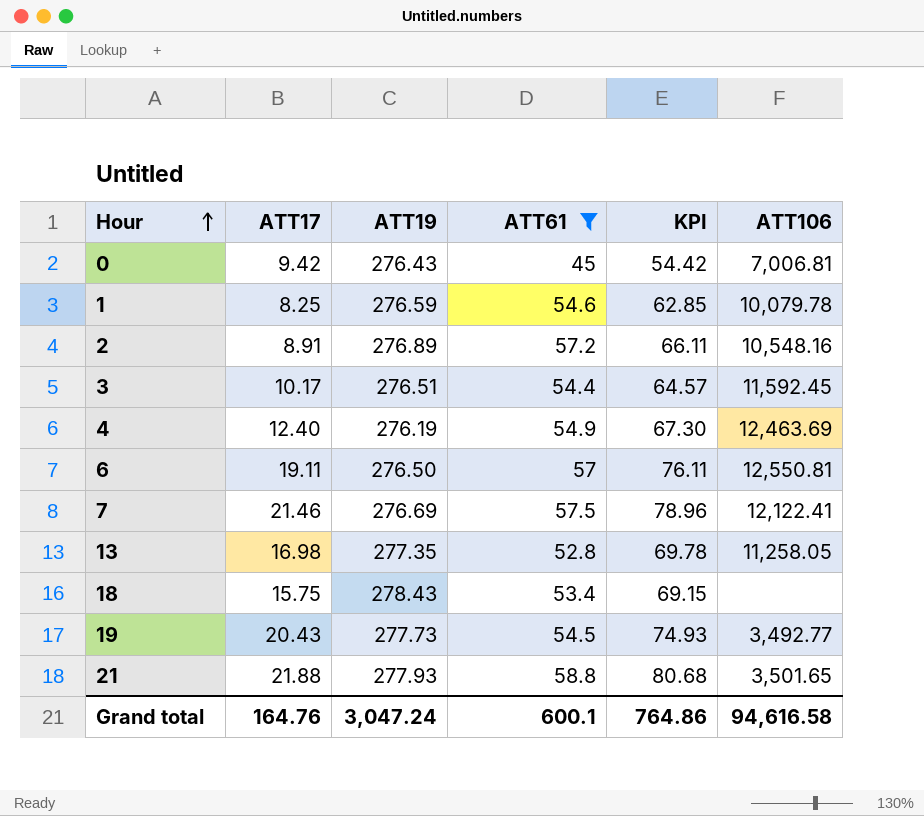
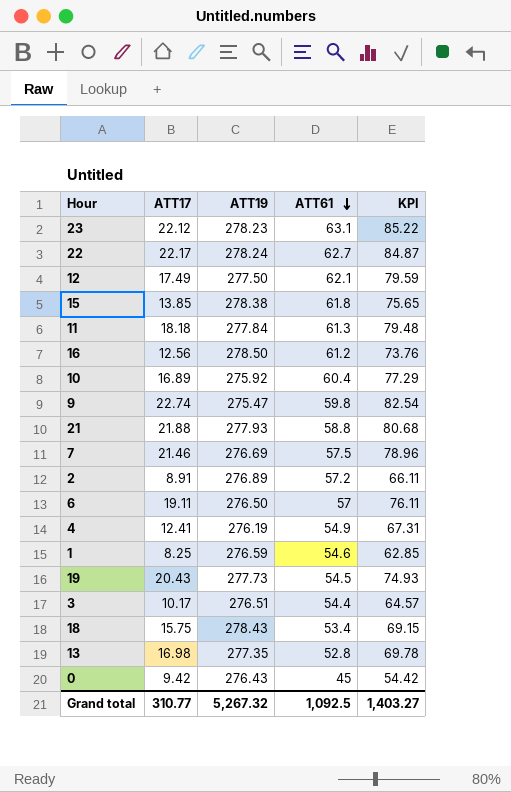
filter: ATT61 <= 58.8 -> none
row order: Hour ascending -> ATT61 descending
column ATT106 | position: 6 -> none
4 | ATT17: 12.40 -> 12.41
4 | KPI: 67.30 -> 67.31
Grand total | ATT17: 164.76 -> 310.77
Grand total | ATT19: 3,047.24 -> 5,267.32
Grand total | ATT61: 600.1 -> 1,092.5
Grand total | KPI: 764.86 -> 1,403.27

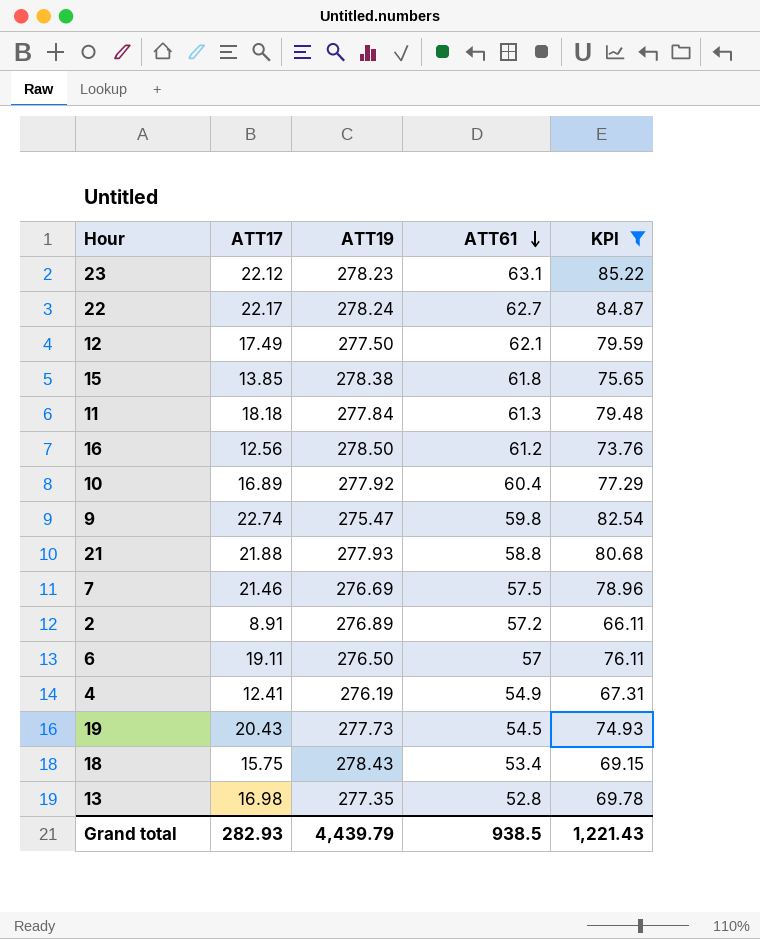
filter: none -> KPI >= 66.11
10 | ATT19: 275.92 -> 277.92
Grand total | ATT17: 310.77 -> 282.93
Grand total | ATT19: 5,267.32 -> 4,439.79
Grand total | ATT61: 1,092.5 -> 938.5
Grand total | KPI: 1,403.27 -> 1,221.43

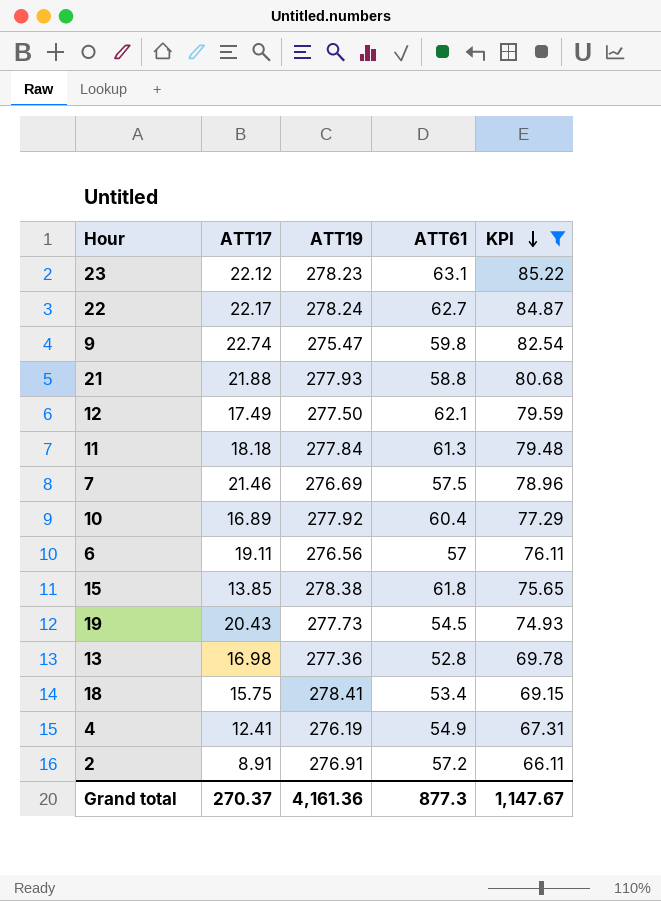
row order: ATT61 descending -> KPI descending
row 16: 12.56 | 278.50 | 61.2 | 73.76 -> none
6 | ATT19: 276.50 -> 276.56
13 | ATT19: 277.35 -> 277.36
18 | ATT19: 278.43 -> 278.41
2 | ATT19: 276.89 -> 276.91
Grand total | ATT17: 282.93 -> 270.37
Grand total | ATT19: 4,439.79 -> 4,161.36
Grand total | ATT61: 938.5 -> 877.3
Grand total | KPI: 1,221.43 -> 1,147.67

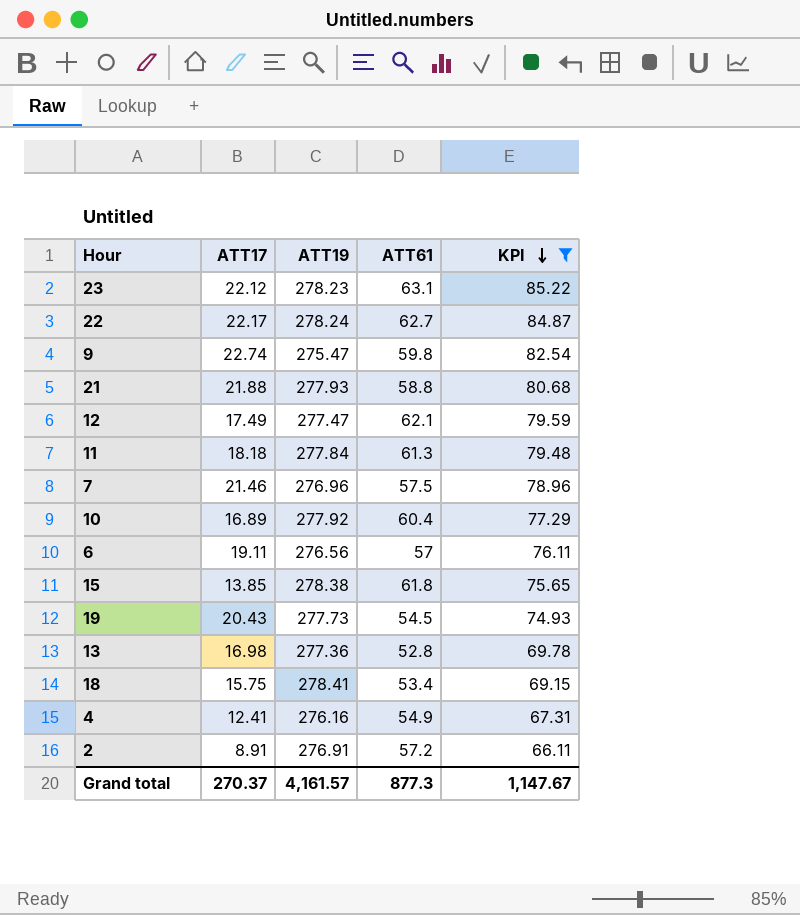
12 | ATT19: 277.50 -> 277.47
7 | ATT19: 276.69 -> 276.96
4 | ATT19: 276.19 -> 276.16
Grand total | ATT19: 4,161.36 -> 4,161.57

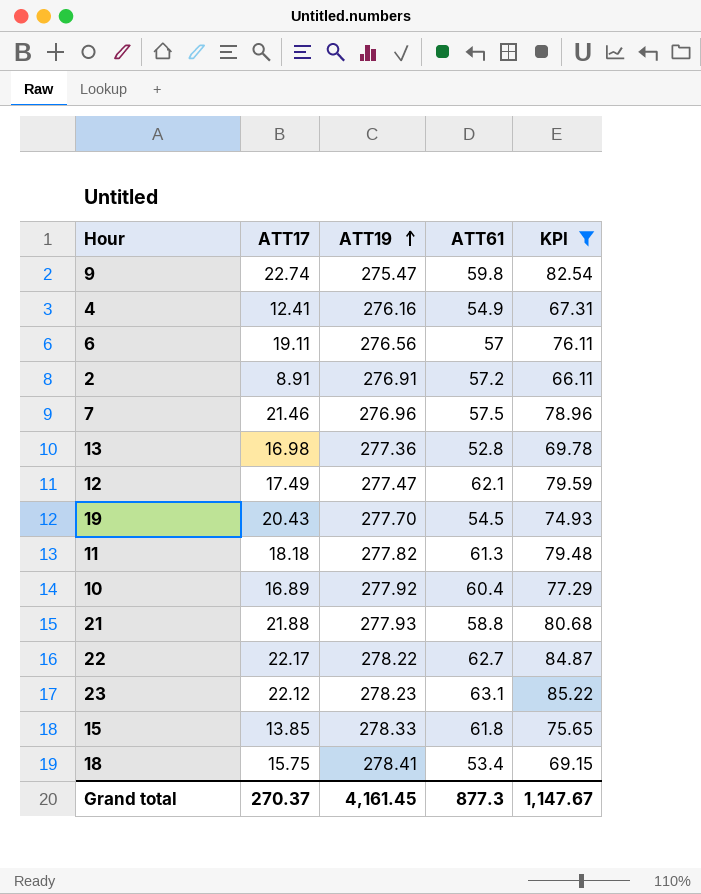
row order: KPI descending -> ATT19 ascending
19 | ATT19: 277.73 -> 277.70
11 | ATT19: 277.84 -> 277.82
22 | ATT19: 278.24 -> 278.22
15 | ATT19: 278.38 -> 278.33
Grand total | ATT19: 4,161.57 -> 4,161.45

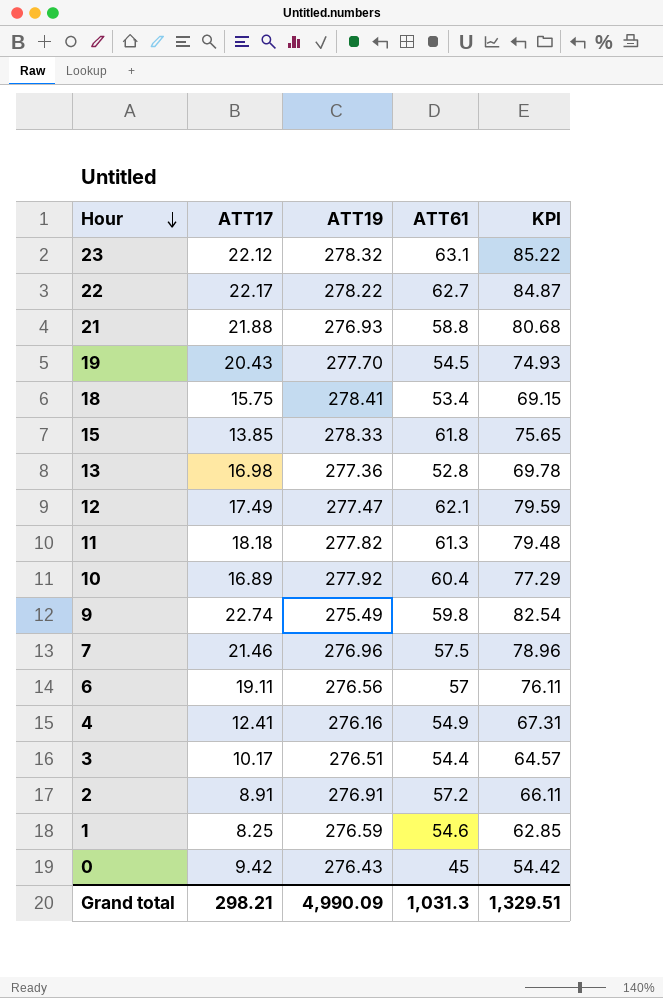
filter: KPI >= 66.11 -> none
row order: ATT19 ascending -> Hour descending
23 | ATT19: 278.23 -> 278.32
21 | ATT19: 277.93 -> 276.93
9 | ATT19: 275.47 -> 275.49
Grand total | ATT17: 270.37 -> 298.21
Grand total | ATT19: 4,161.45 -> 4,990.09
Grand total | ATT61: 877.3 -> 1,031.3
Grand total | KPI: 1,147.67 -> 1,329.51

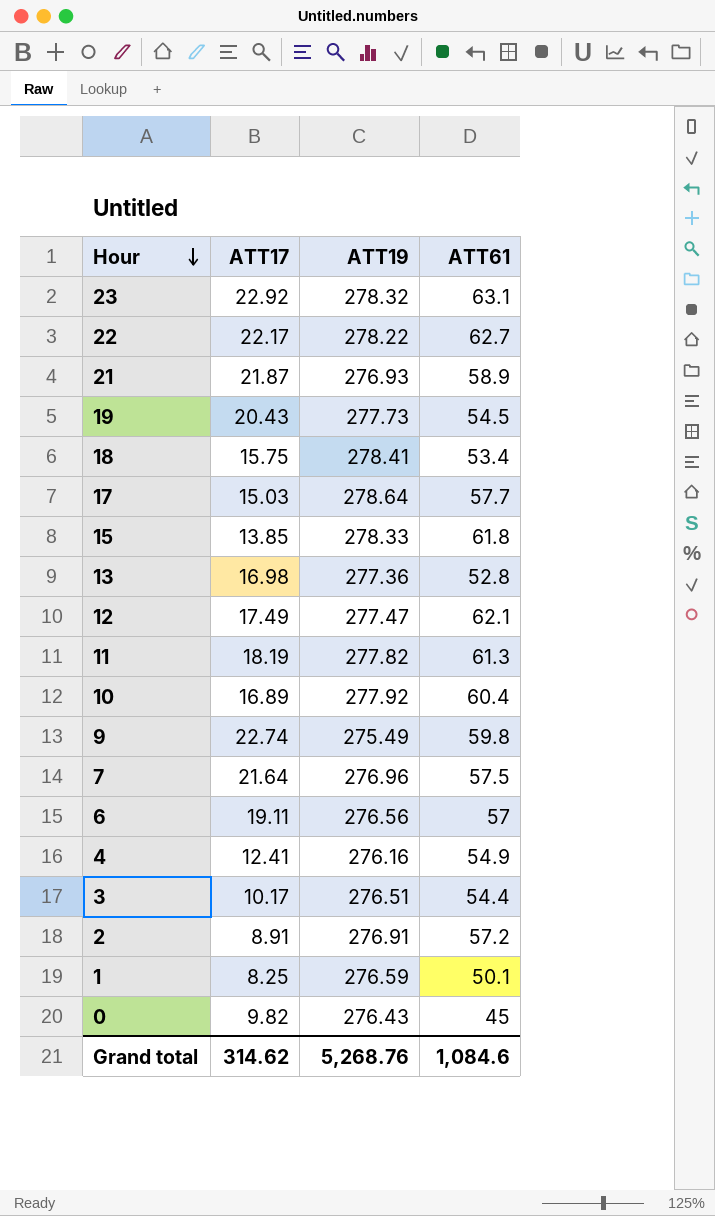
column KPI | formula: [ATT17] + [ATT61] -> none
23 | ATT17: 22.12 -> 22.92
21 | ATT17: 21.88 -> 21.87
21 | ATT61: 58.8 -> 58.9
19 | ATT19: 277.70 -> 277.73
row 17: none -> 15.03 | 278.64 | 57.7
11 | ATT17: 18.18 -> 18.19
7 | ATT17: 21.46 -> 21.64
1 | ATT61: 54.6 -> 50.1
0 | ATT17: 9.42 -> 9.82
Grand total | ATT17: 298.21 -> 314.62
Grand total | ATT19: 4,990.09 -> 5,268.76
Grand total | ATT61: 1,031.3 -> 1,084.6

